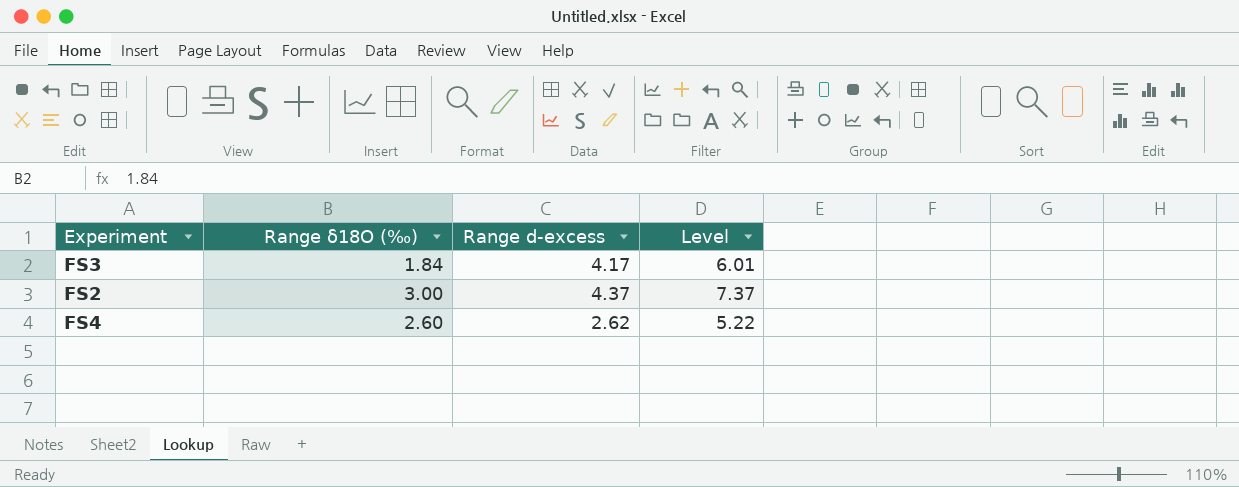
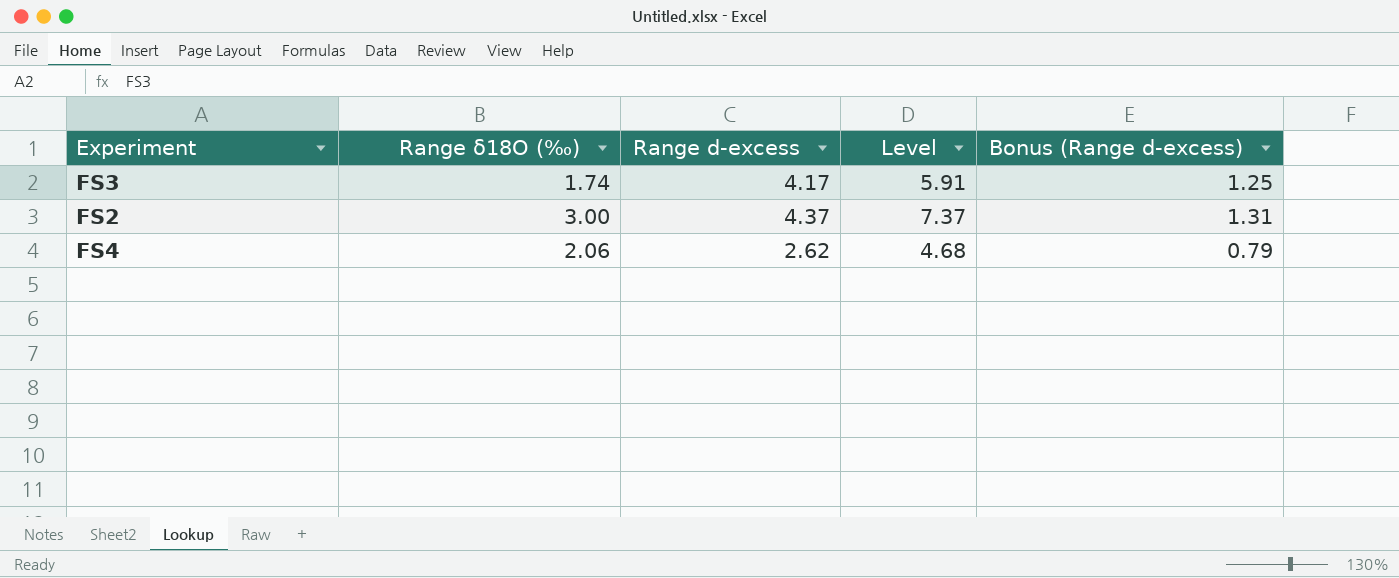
column Bonus (Range d-excess) | formula: none -> [Range d-excess] * 0.3
FS3 | Range δ18O (‰): 1.84 -> 1.74
FS3 | Level: 6.01 -> 5.91
FS4 | Range δ18O (‰): 2.60 -> 2.06
FS4 | Level: 5.22 -> 4.68

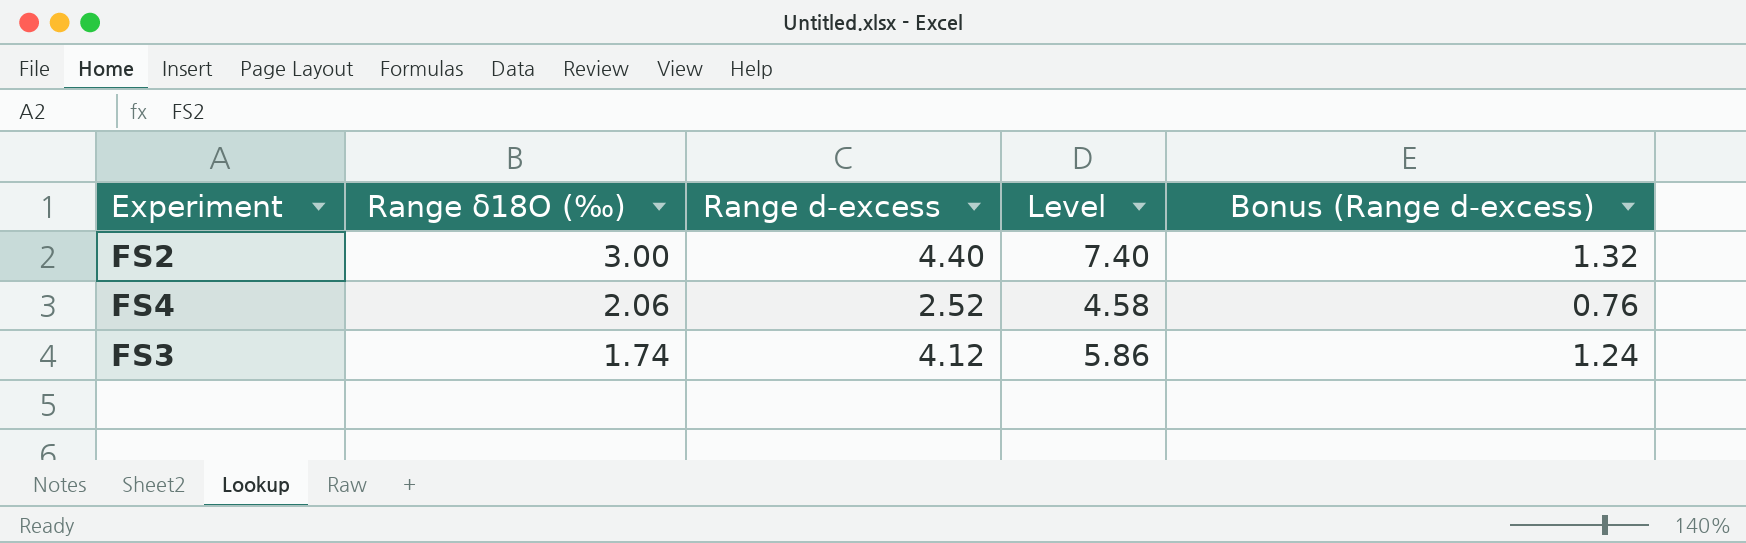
row order: none -> Range δ18O (‰) descending
FS2 | Range d-excess: 4.37 -> 4.40
FS2 | Level: 7.37 -> 7.40
FS2 | Bonus (Range d-excess): 1.31 -> 1.32
FS4 | Range d-excess: 2.62 -> 2.52
FS4 | Level: 4.68 -> 4.58
FS4 | Bonus (Range d-excess): 0.79 -> 0.76
FS3 | Range d-excess: 4.17 -> 4.12
FS3 | Level: 5.91 -> 5.86
FS3 | Bonus (Range d-excess): 1.25 -> 1.24

